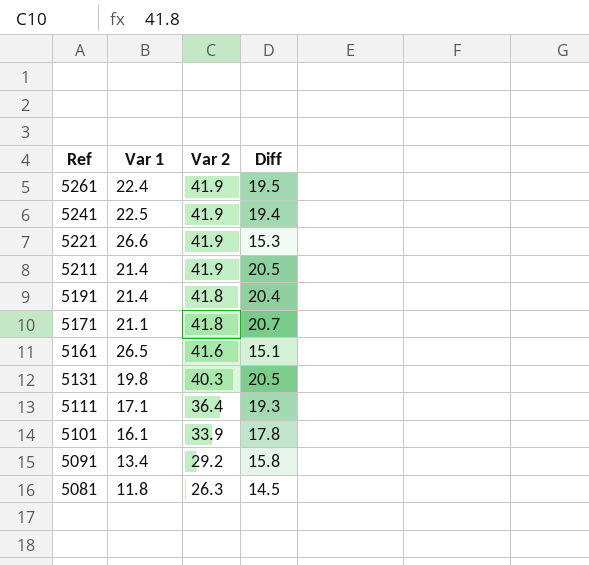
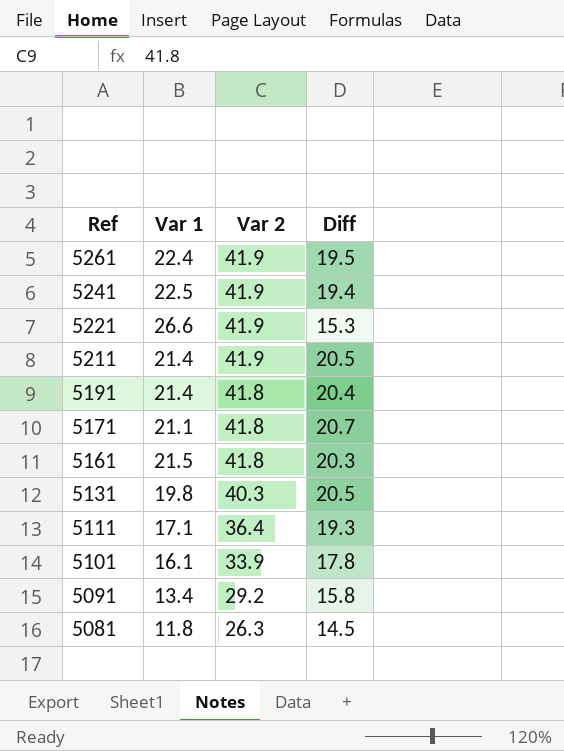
5161 | Var 1: 26.5 -> 21.5
5161 | Var 2: 41.6 -> 41.8
5161 | Diff: 15.1 -> 20.3

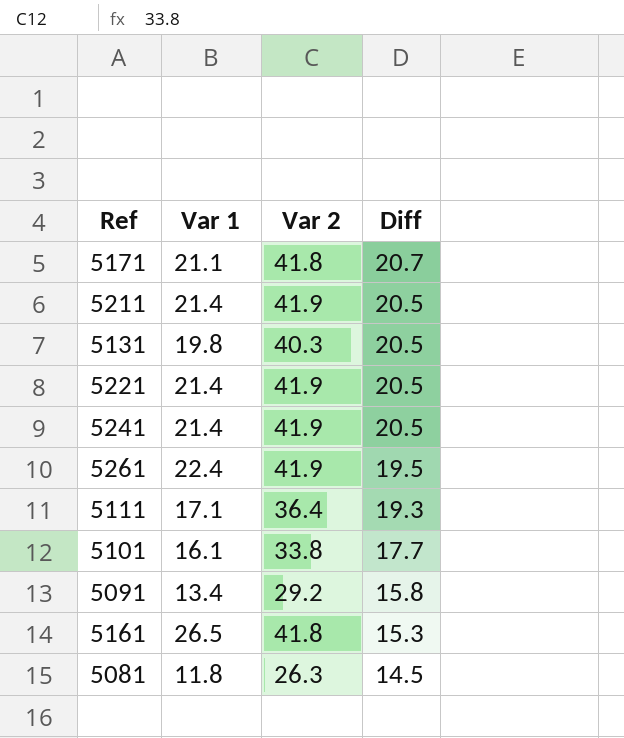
row order: Ref descending -> Diff descending
row 5191: 21.4 | 41.8 | 20.4 -> none
5221 | Var 1: 26.6 -> 21.4
5221 | Diff: 15.3 -> 20.5
5241 | Var 1: 22.5 -> 21.4
5241 | Diff: 19.4 -> 20.5
5101 | Var 2: 33.9 -> 33.8
5101 | Diff: 17.8 -> 17.7
5161 | Var 1: 21.5 -> 26.5
5161 | Diff: 20.3 -> 15.3

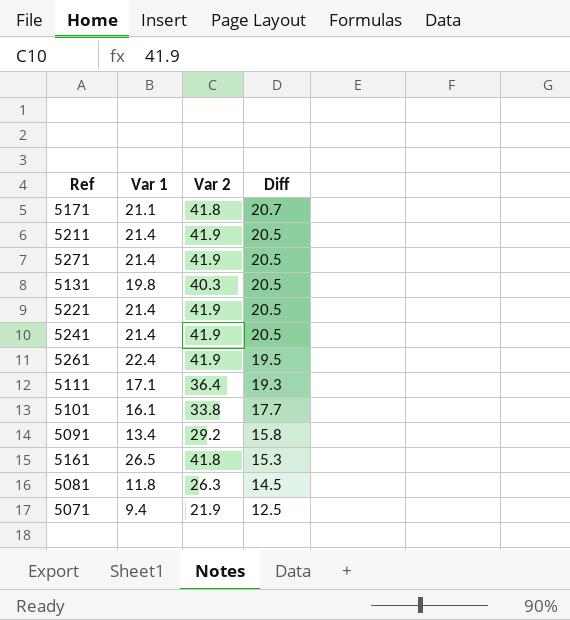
row 5271: none -> 21.4 | 41.9 | 20.5
row 5071: none -> 9.4 | 21.9 | 12.5

